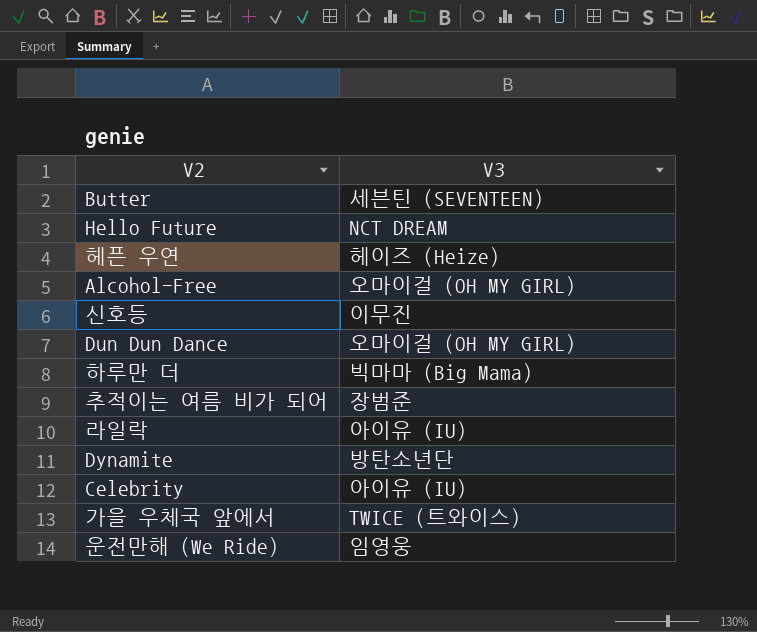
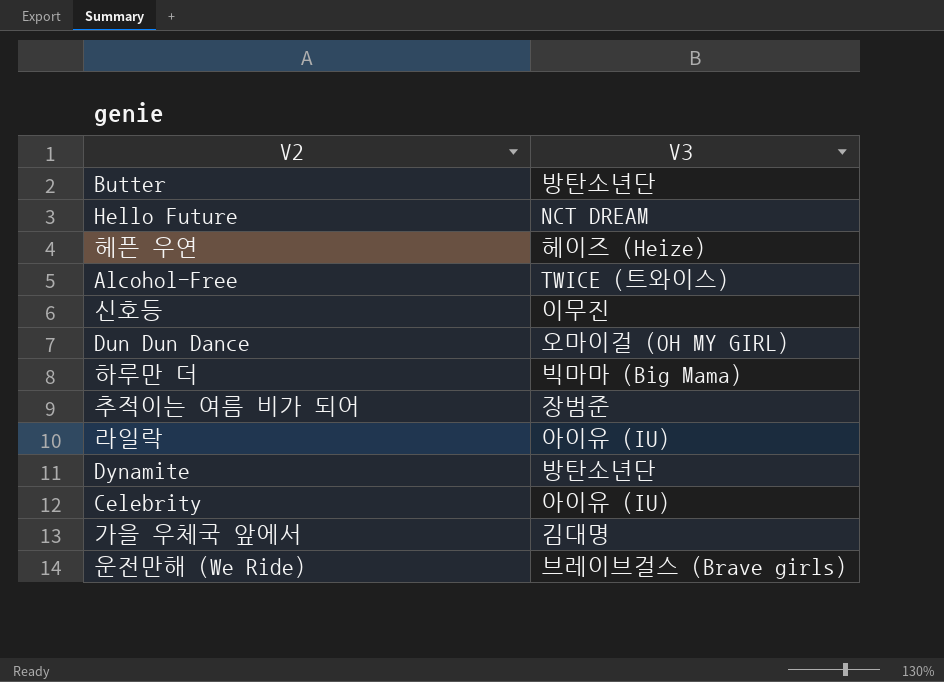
Butter | V3: 세븐틴 (SEVENTEEN) -> 방탄소년단
Alcohol-Free | V3: 오마이걸 (OH MY GIRL) -> TWICE (트와이스)
가을 우체국 앞에서 | V3: TWICE (트와이스) -> 김대명
운전만해 (We Ride) | V3: 임영웅 -> 브레이브걸스 (Brave girls)

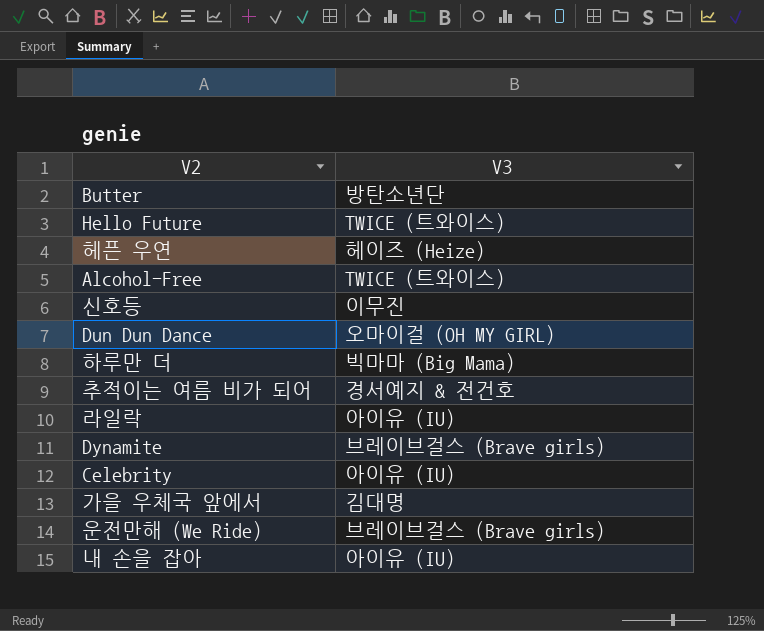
Hello Future | V3: NCT DREAM -> TWICE (트와이스)
추적이는 여름 비가 되어 | V3: 장범준 -> 경서예지 & 전건호
Dynamite | V3: 방탄소년단 -> 브레이브걸스 (Brave girls)
row 내 손을 잡아: none -> 아이유 (IU)

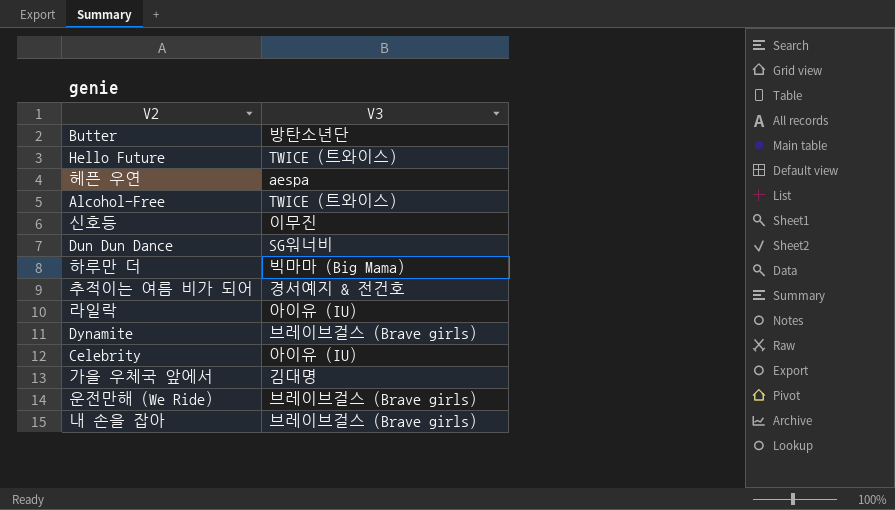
헤픈 우연 | V3: 헤이즈 (Heize) -> aespa
Dun Dun Dance | V3: 오마이걸 (OH MY GIRL) -> SG워너비
내 손을 잡아 | V3: 아이유 (IU) -> 브레이브걸스 (Brave girls)

